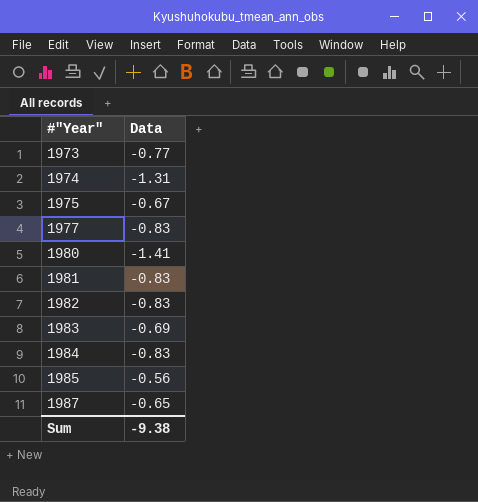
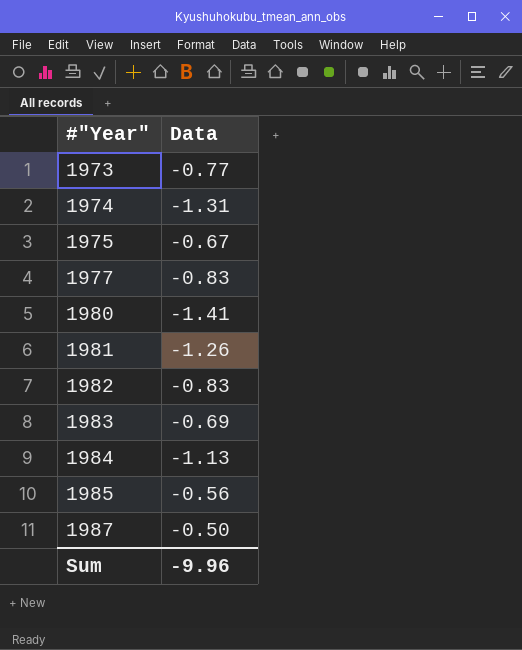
1981 | Data: -0.83 -> -1.26
1984 | Data: -0.83 -> -1.13
1987 | Data: -0.65 -> -0.50
Sum | Data: -9.38 -> -9.96

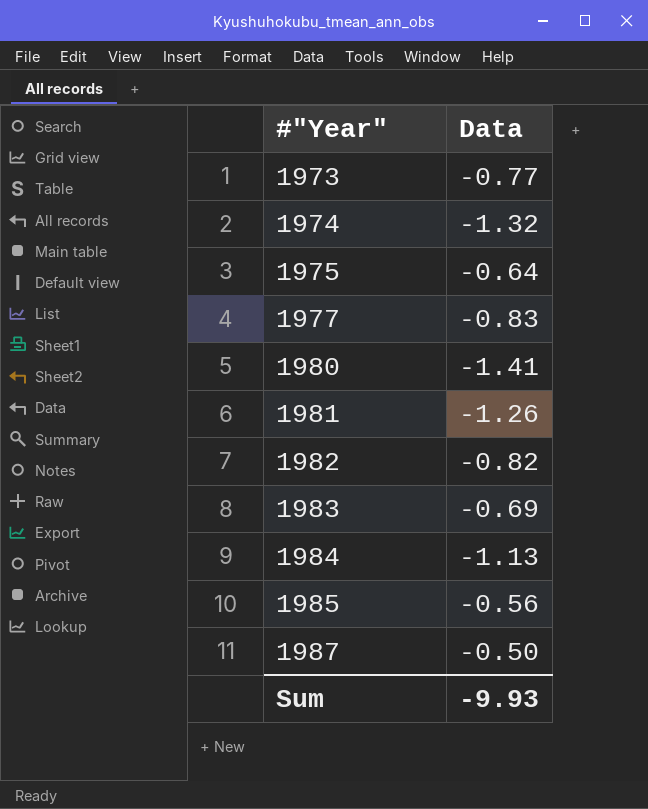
1974 | Data: -1.31 -> -1.32
1975 | Data: -0.67 -> -0.64
1982 | Data: -0.83 -> -0.82
Sum | Data: -9.96 -> -9.93

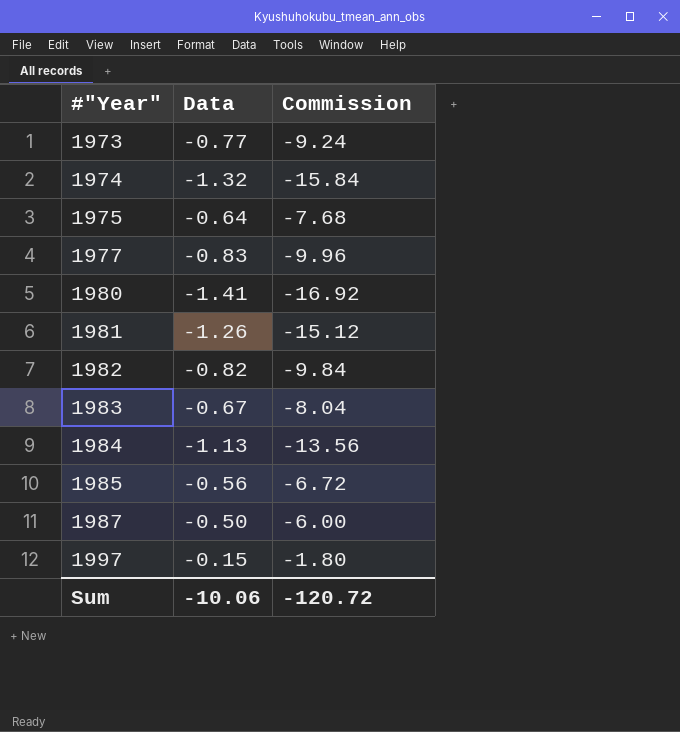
column Commission | formula: none -> [Data] * 12
1983 | Data: -0.69 -> -0.67
row 1997: none -> -0.15 | -1.80
Sum | Data: -9.93 -> -10.06

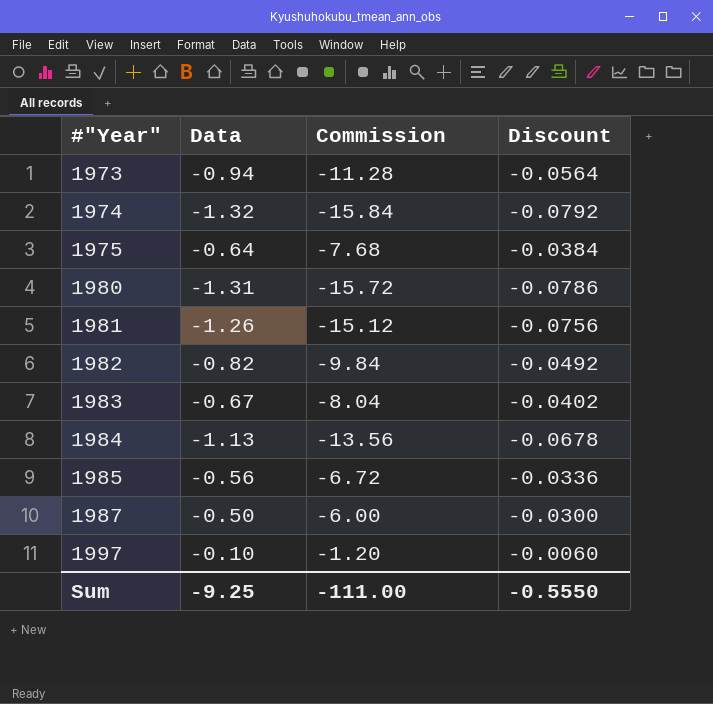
column Discount | formula: none -> [Data] * 0.06
row 1977: -0.83 | -9.96 -> none
1973 | Data: -0.77 -> -0.94
1973 | Commission: -9.24 -> -11.28
1980 | Data: -1.41 -> -1.31
1980 | Commission: -16.92 -> -15.72
1997 | Data: -0.15 -> -0.10
1997 | Commission: -1.80 -> -1.20
Sum | Data: -10.06 -> -9.25
Sum | Commission: -120.72 -> -111.00

